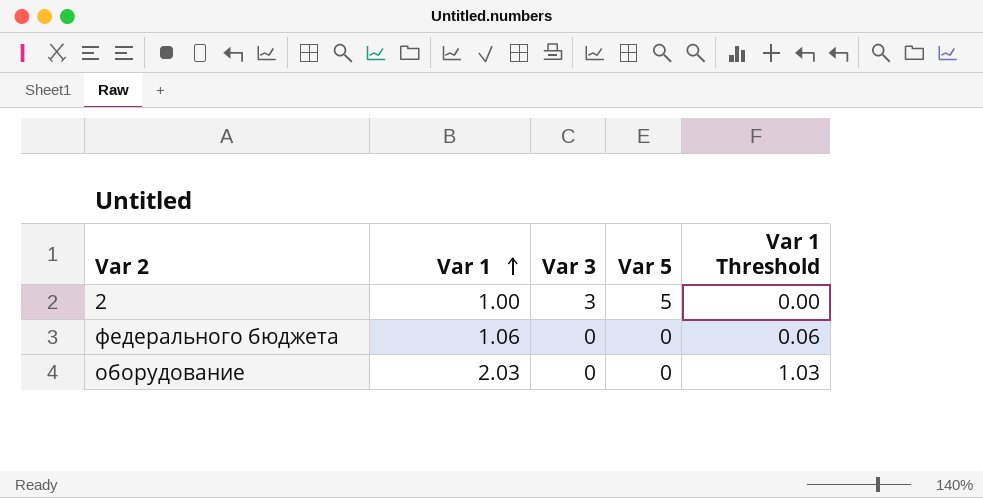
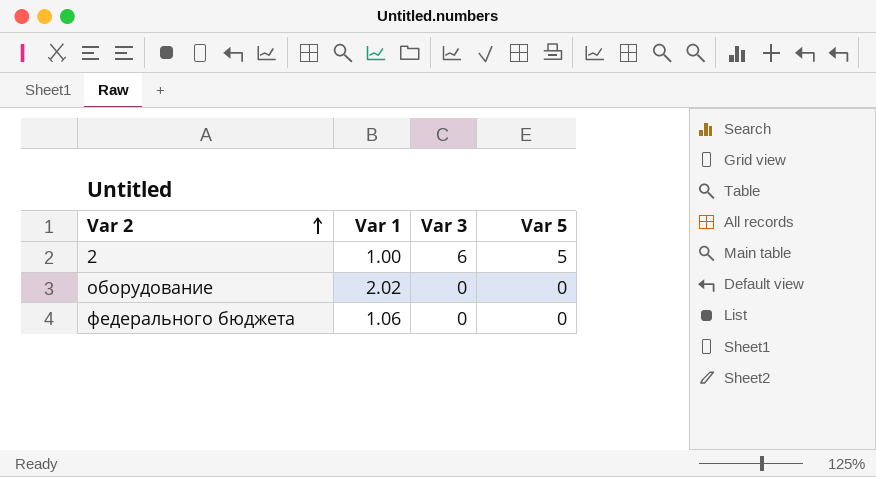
row order: Var 1 ascending -> Var 2 ascending
column Var 1 Threshold | formula: [Var 1] - 1 -> none
2 | Var 3: 3 -> 6
оборудование | Var 1: 2.03 -> 2.02

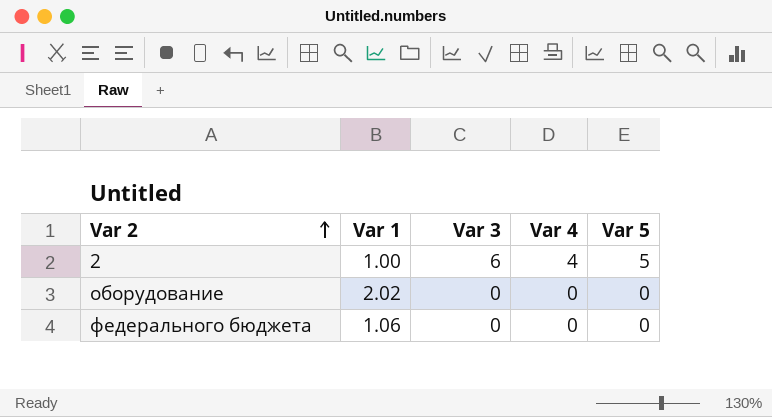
column Var 4 | position: none -> 4

